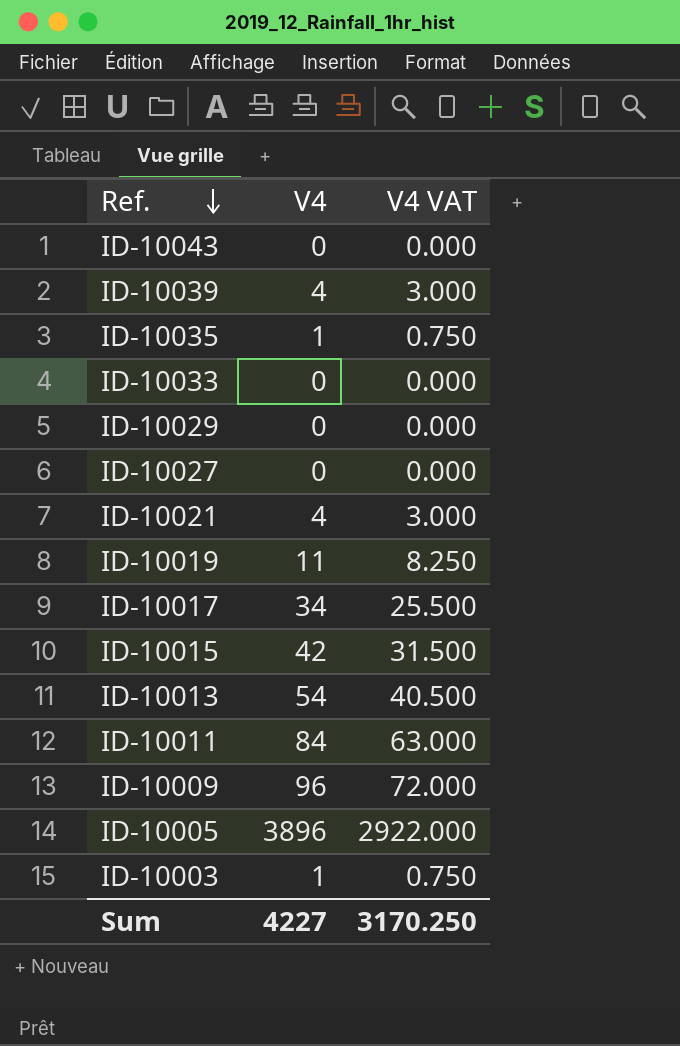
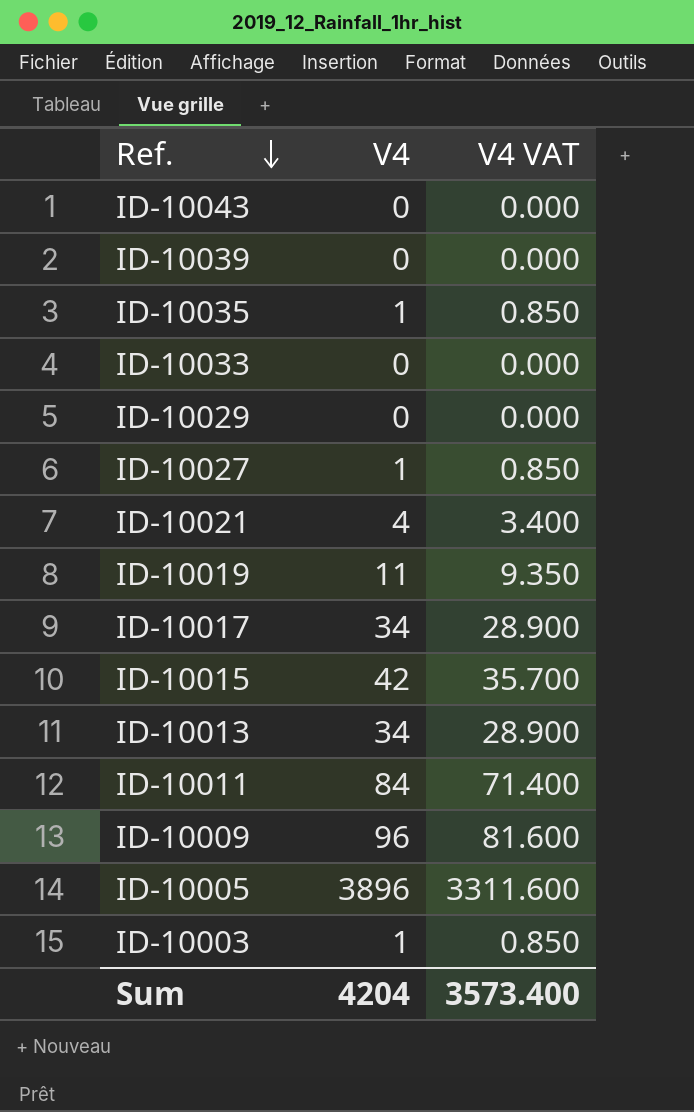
column V4 VAT | formula: [V4] * 0.75 -> [V4] * 0.85
ID-10039 | V4: 4 -> 0
ID-10027 | V4: 0 -> 1
ID-10013 | V4: 54 -> 34
Sum | V4: 4227 -> 4204
Sum | V4 VAT: 3170.250 -> 3573.400

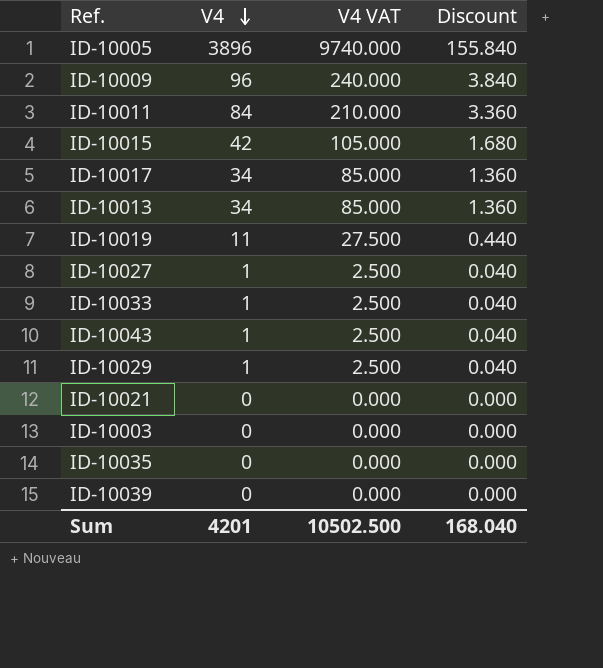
row order: Ref. descending -> V4 descending
column V4 VAT | formula: [V4] * 0.85 -> [V4] * 2.5
column Discount | formula: none -> [V4] * 0.04
ID-10033 | V4: 0 -> 1
ID-10043 | V4: 0 -> 1
ID-10029 | V4: 0 -> 1
ID-10021 | V4: 4 -> 0
ID-10003 | V4: 1 -> 0
ID-10035 | V4: 1 -> 0
Sum | V4: 4204 -> 4201
Sum | V4 VAT: 3573.400 -> 10502.500

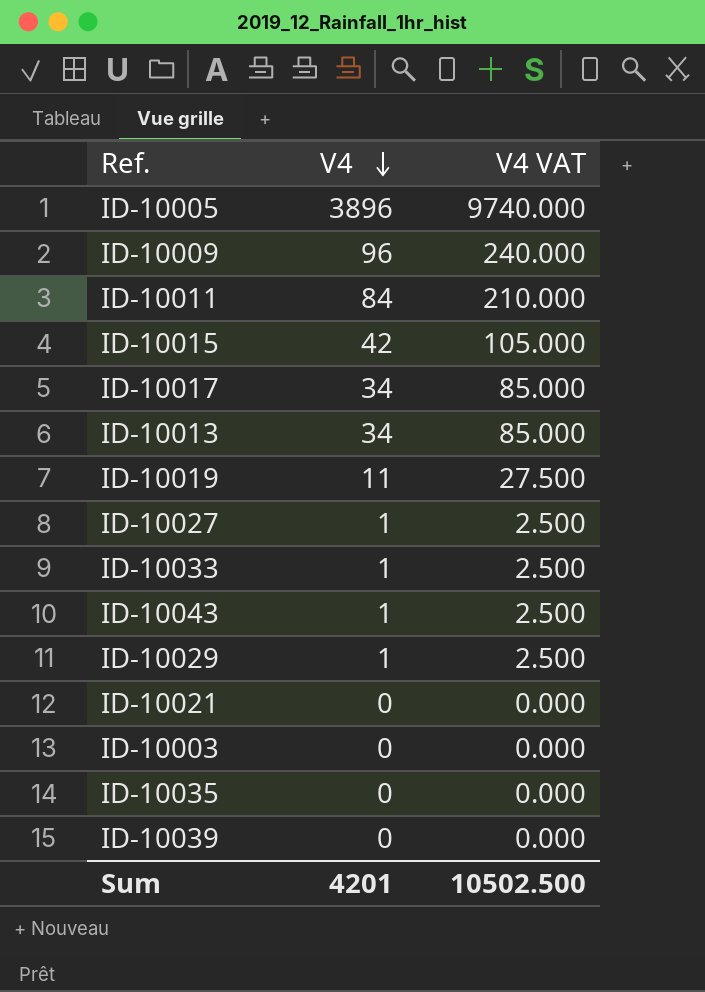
column Discount | formula: [V4] * 0.04 -> none

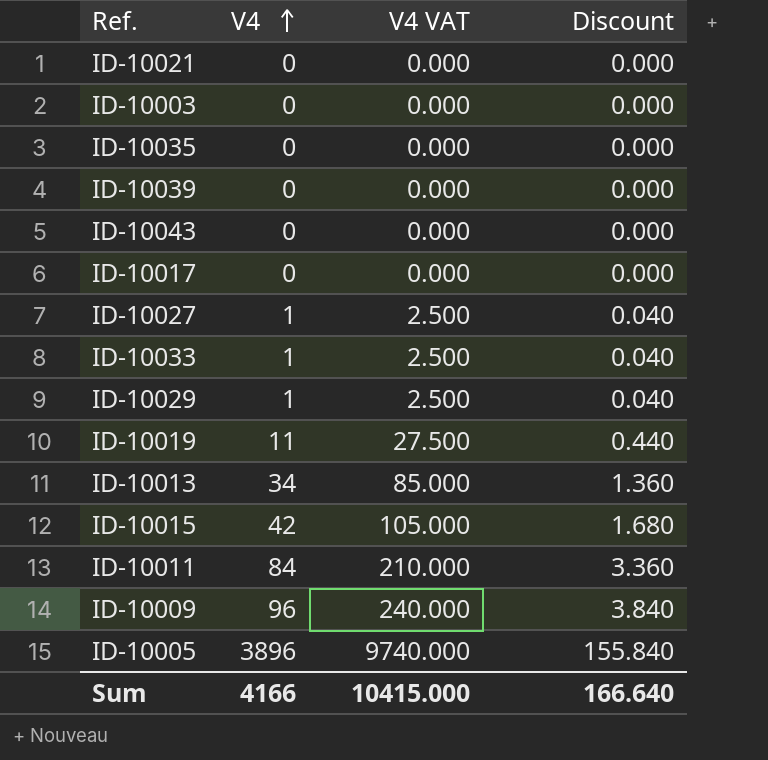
row order: V4 descending -> V4 ascending
column Discount | formula: none -> [V4] * 0.04
ID-10043 | V4: 1 -> 0
ID-10043 | V4 VAT: 2.500 -> 0.000
ID-10017 | V4: 34 -> 0
ID-10017 | V4 VAT: 85.000 -> 0.000
Sum | V4: 4201 -> 4166
Sum | V4 VAT: 10502.500 -> 10415.000

